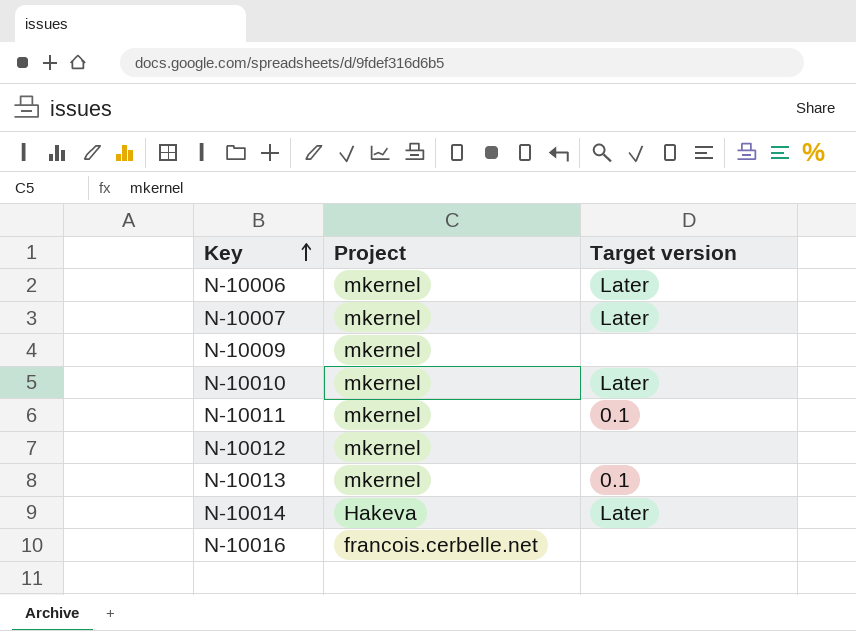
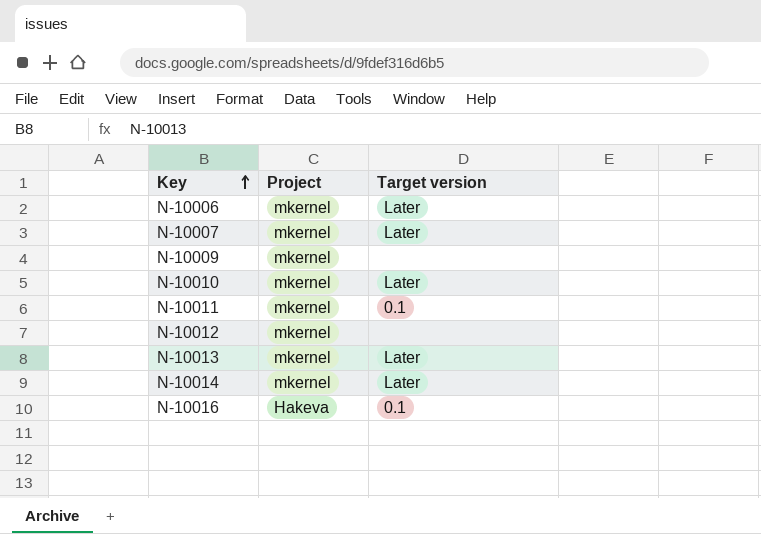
N-10013 | Target version: 0.1 -> Later
N-10014 | Project: Hakeva -> mkernel
N-10016 | Project: francois.cerbelle.net -> Hakeva
N-10016 | Target version: none -> 0.1

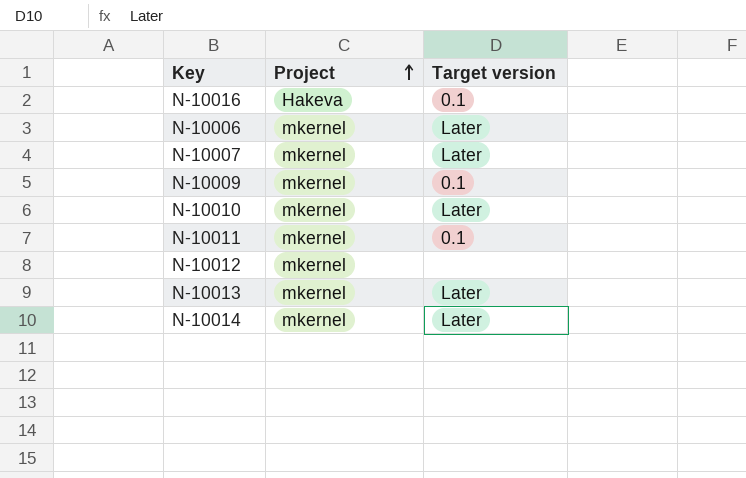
row order: Key ascending -> Project ascending
N-10009 | Target version: none -> 0.1

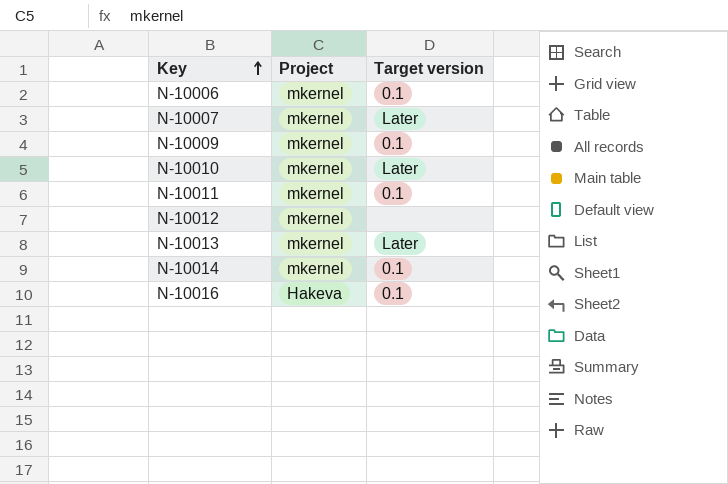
row order: Project ascending -> Key ascending
N-10006 | Target version: Later -> 0.1
N-10014 | Target version: Later -> 0.1

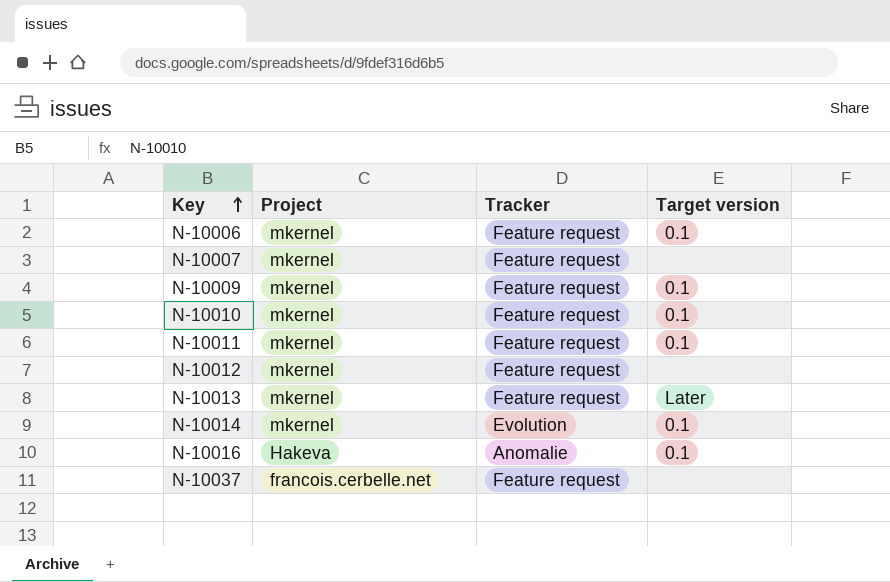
column Tracker | position: none -> 3
N-10007 | Target version: Later -> none
N-10010 | Target version: Later -> 0.1
row N-10037: none -> francois.cerbelle.net | Feature request | none

